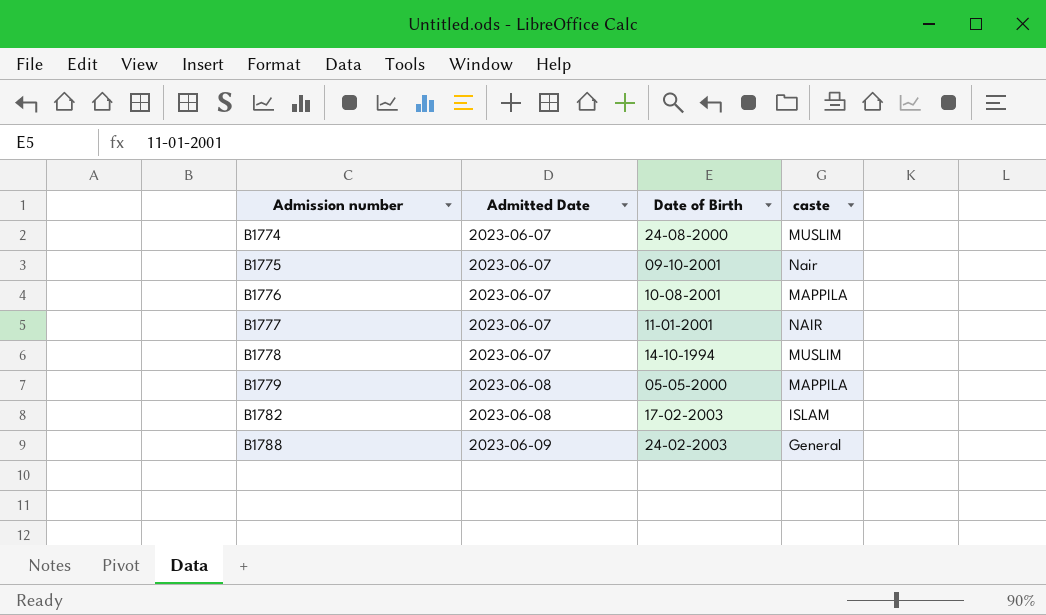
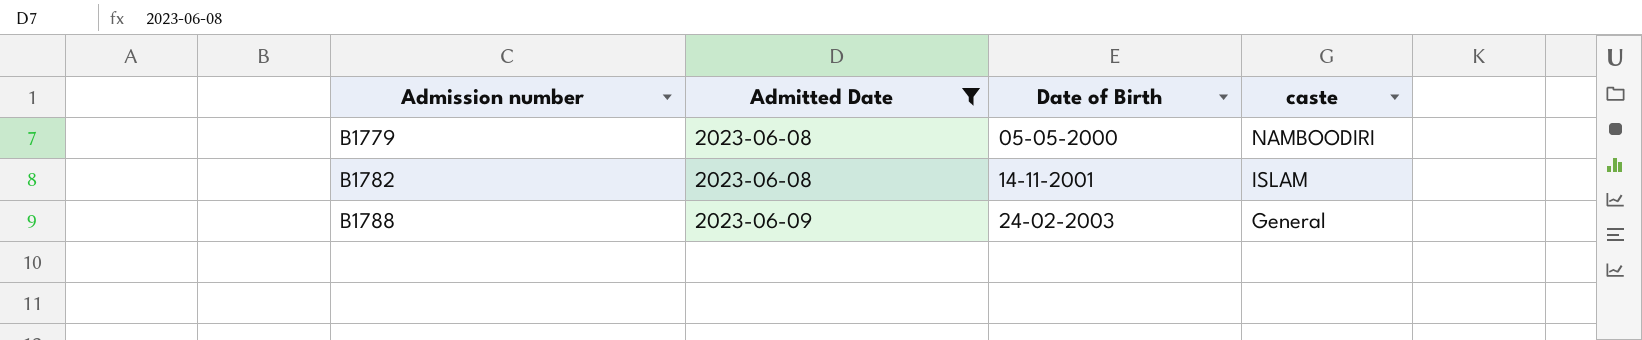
filter: none -> Admitted Date != 2023-06-07
B1779 | caste: MAPPILA -> NAMBOODIRI
B1782 | Date of Birth: 17-02-2003 -> 14-11-2001

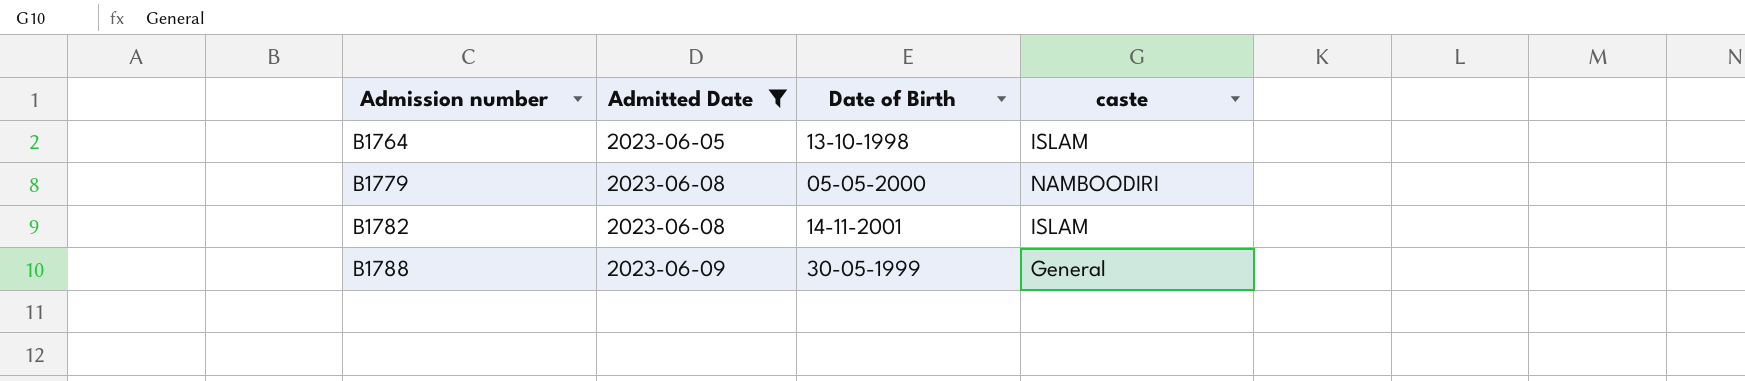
row B1764: none -> 2023-06-05 | 13-10-1998 | ISLAM
B1788 | Date of Birth: 24-02-2003 -> 30-05-1999

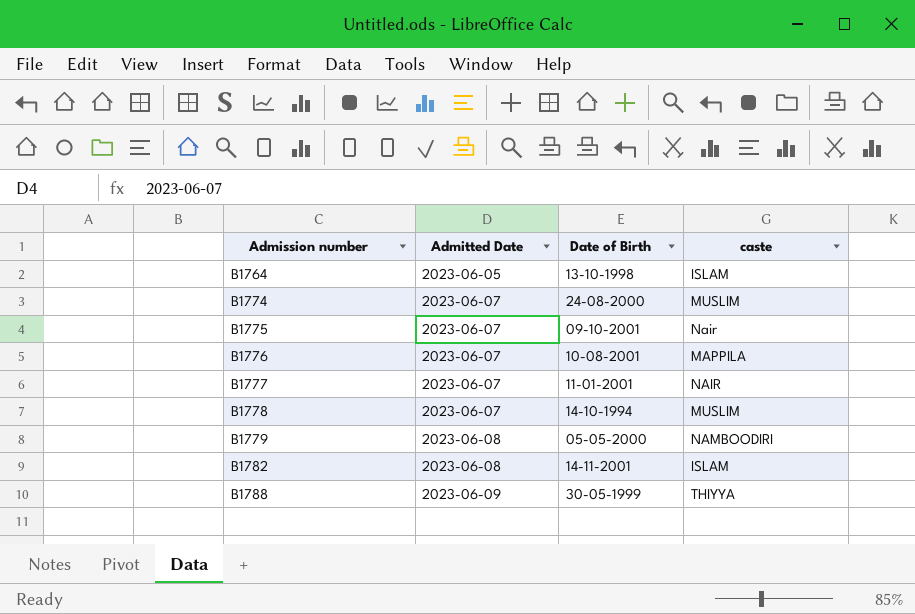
filter: Admitted Date != 2023-06-07 -> none
B1788 | caste: General -> THIYYA

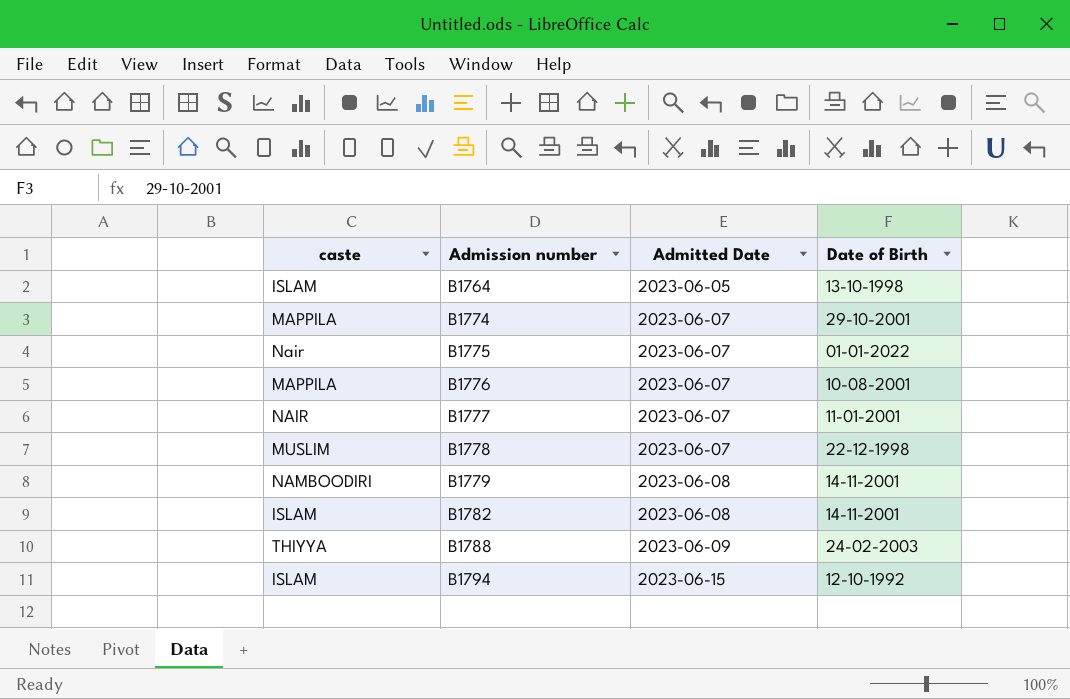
column caste | position: 4 -> 1
B1774 | caste: MUSLIM -> MAPPILA
B1774 | Date of Birth: 24-08-2000 -> 29-10-2001
B1775 | Date of Birth: 09-10-2001 -> 01-01-2022
B1778 | Date of Birth: 14-10-1994 -> 22-12-1998
B1779 | Date of Birth: 05-05-2000 -> 14-11-2001
B1788 | Date of Birth: 30-05-1999 -> 24-02-2003
row B1794: none -> ISLAM | 2023-06-15 | 12-10-1992

